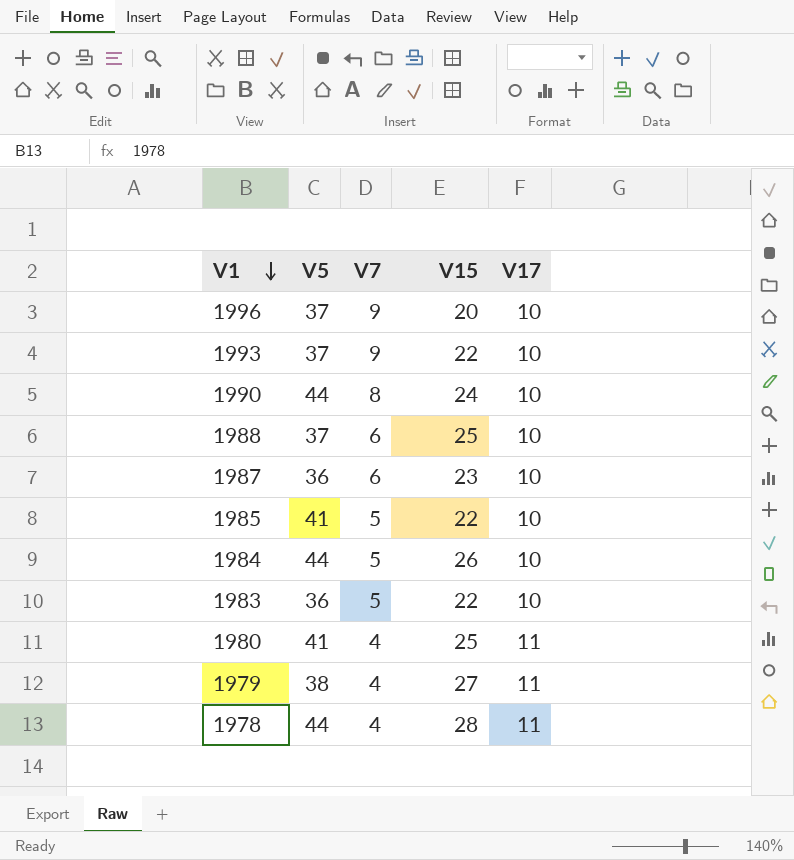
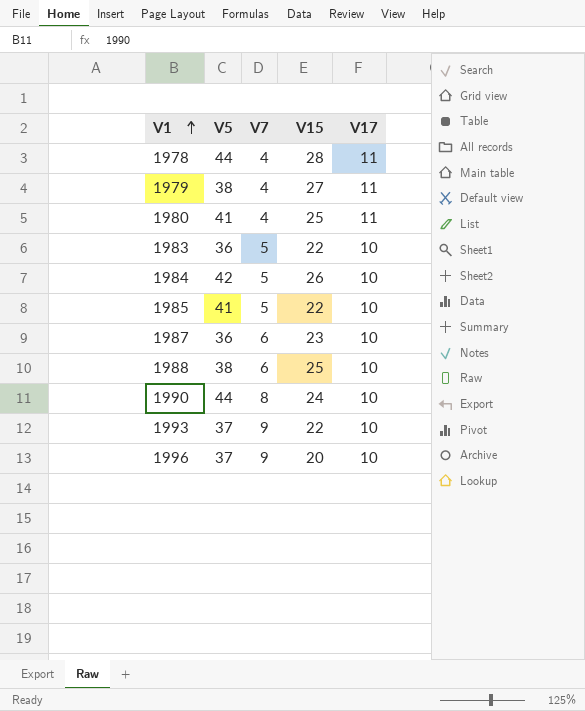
row order: V1 descending -> V1 ascending
1984 | V5: 44 -> 42
1988 | V5: 37 -> 38

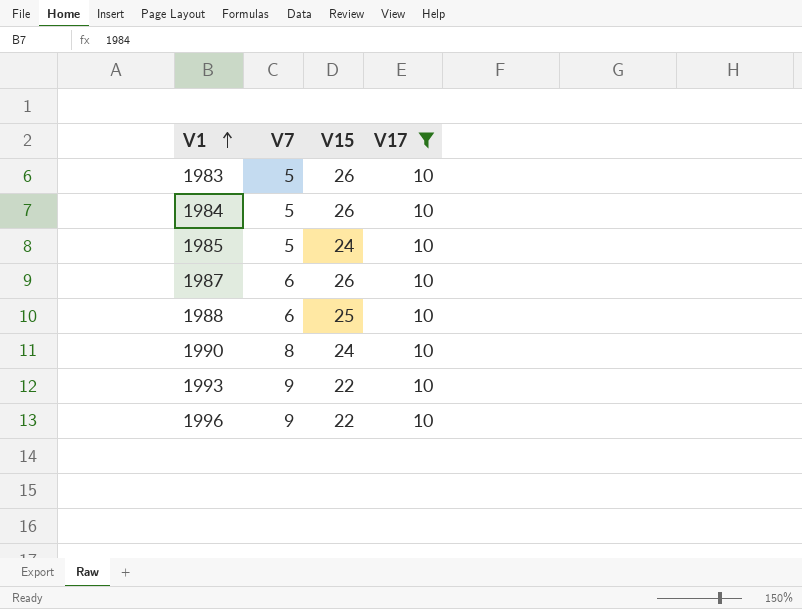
filter: none -> V17 = 10
column V5 | position: 2 -> none
1983 | V15: 22 -> 26
1985 | V15: 22 -> 24
1987 | V15: 23 -> 26
1996 | V15: 20 -> 22

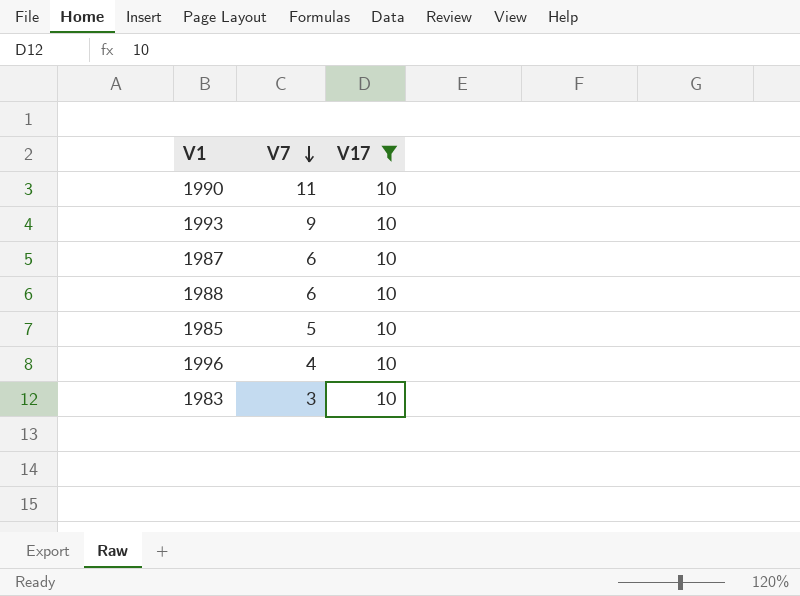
row order: V1 ascending -> V7 descending
column V15 | position: 3 -> none
row 1984: 5 | 26 | 10 -> none
1990 | V7: 8 -> 11
1996 | V7: 9 -> 4
1983 | V7: 5 -> 3

